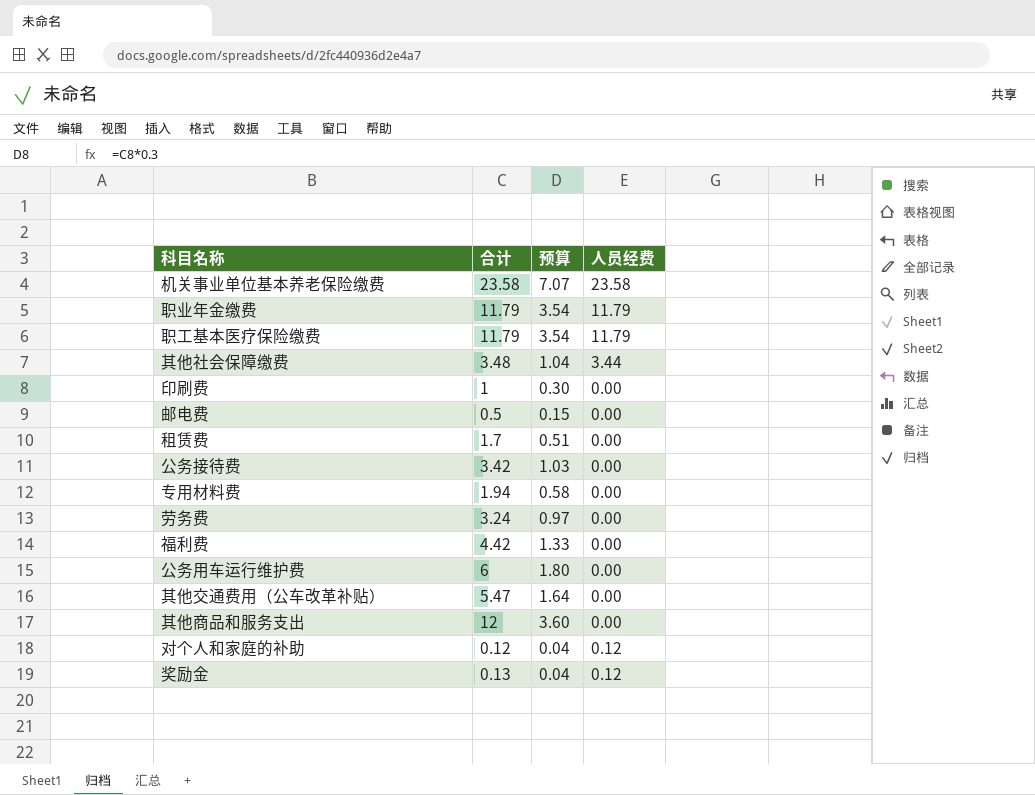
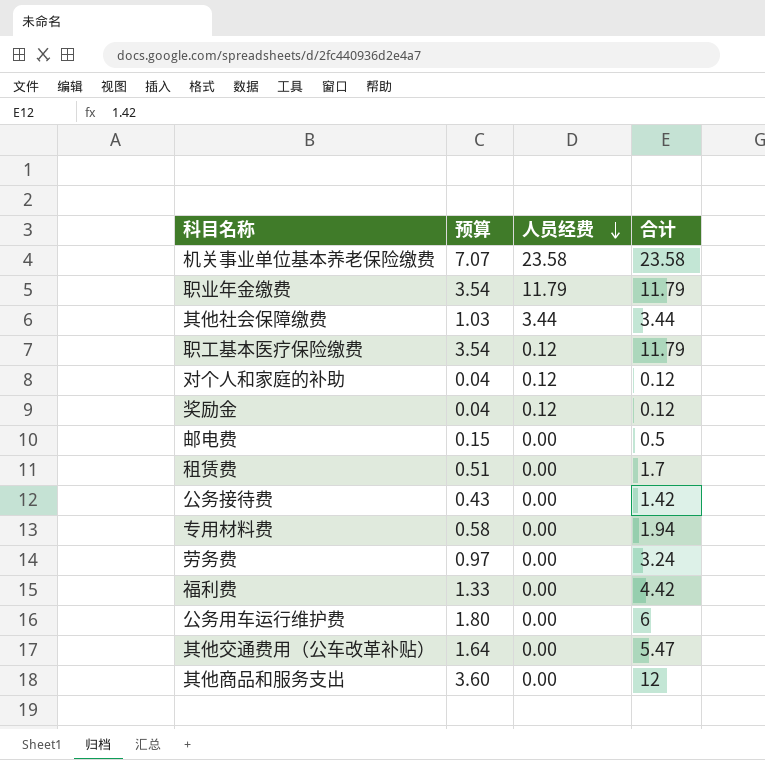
row order: none -> 人员经费 descending
column 合计 | position: 2 -> 4
row 印刷费: 1 | 0.30 | 0.00 -> none
其他社会保障缴费 | 预算: 1.04 -> 1.03
其他社会保障缴费 | 合计: 3.48 -> 3.44
职工基本医疗保险缴费 | 人员经费: 11.79 -> 0.12
奖励金 | 合计: 0.13 -> 0.12
公务接待费 | 预算: 1.03 -> 0.43
公务接待费 | 合计: 3.42 -> 1.42

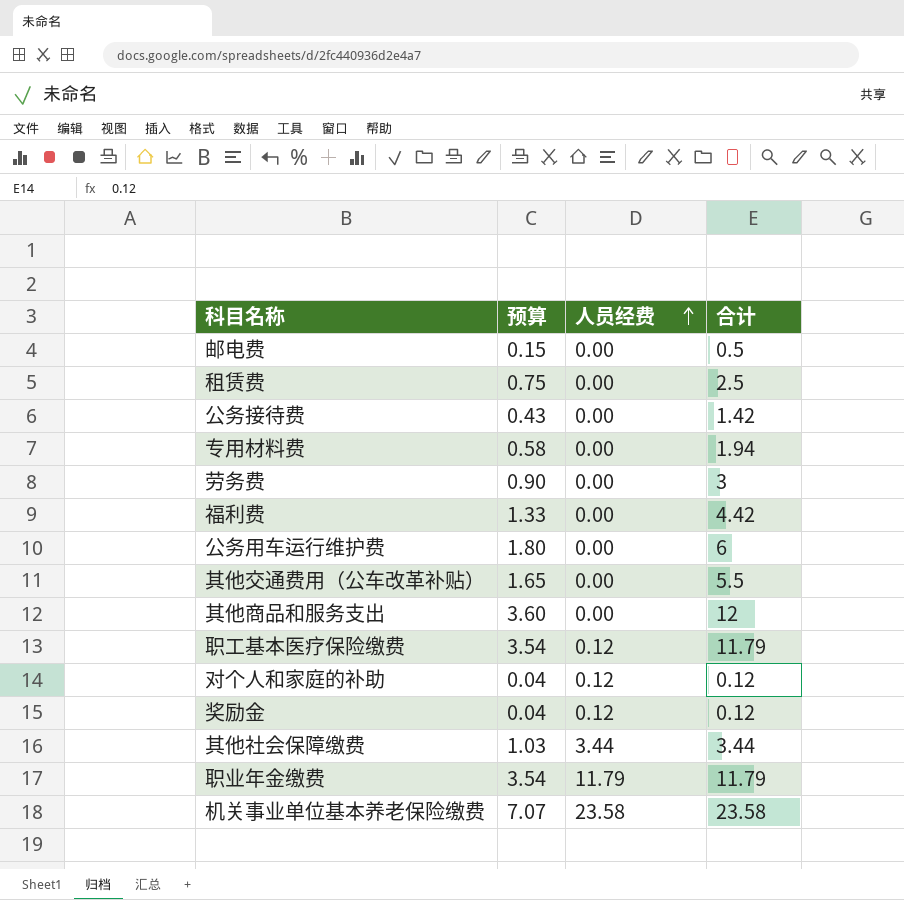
row order: 人员经费 descending -> 人员经费 ascending
租赁费 | 预算: 0.51 -> 0.75
租赁费 | 合计: 1.7 -> 2.5
劳务费 | 预算: 0.97 -> 0.90
劳务费 | 合计: 3.24 -> 3
其他交通费用（公车改革补贴） | 预算: 1.64 -> 1.65
其他交通费用（公车改革补贴） | 合计: 5.47 -> 5.5

